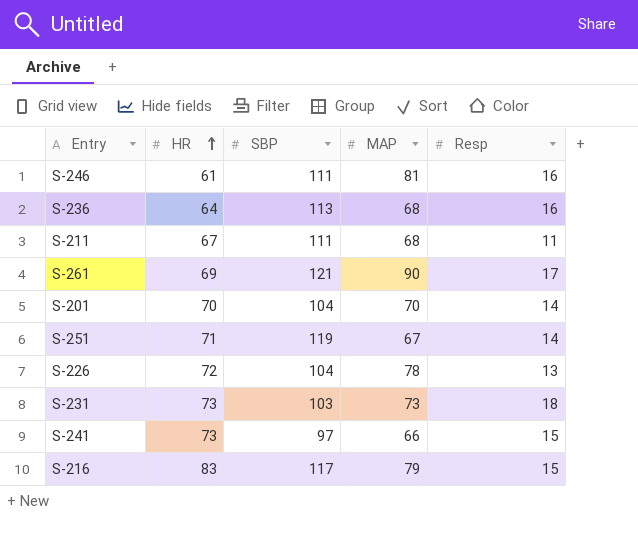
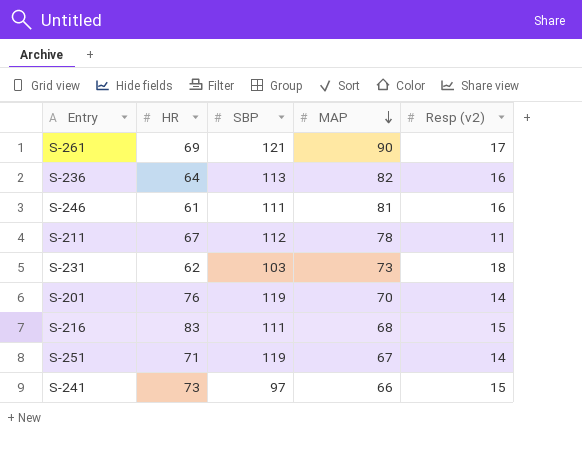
row order: HR ascending -> MAP descending
column name: Resp -> Resp (v2)
row S-226: 72 | 104 | 78 | 13 -> none
S-236 | MAP: 68 -> 82
S-211 | SBP: 111 -> 112
S-211 | MAP: 68 -> 78
S-231 | HR: 73 -> 62
S-201 | HR: 70 -> 76
S-201 | SBP: 104 -> 119
S-216 | SBP: 117 -> 111
S-216 | MAP: 79 -> 68

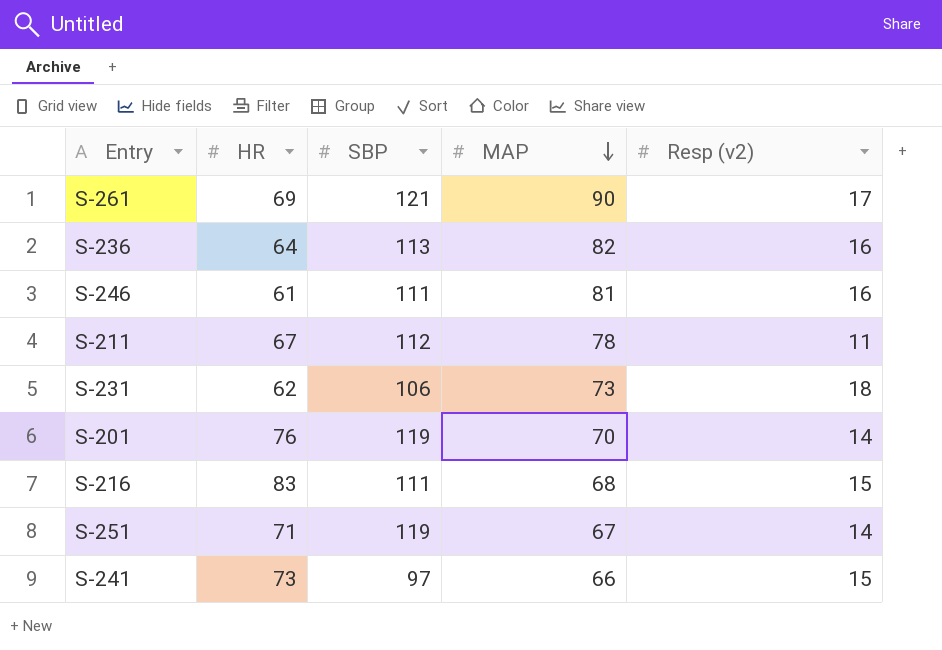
S-231 | SBP: 103 -> 106

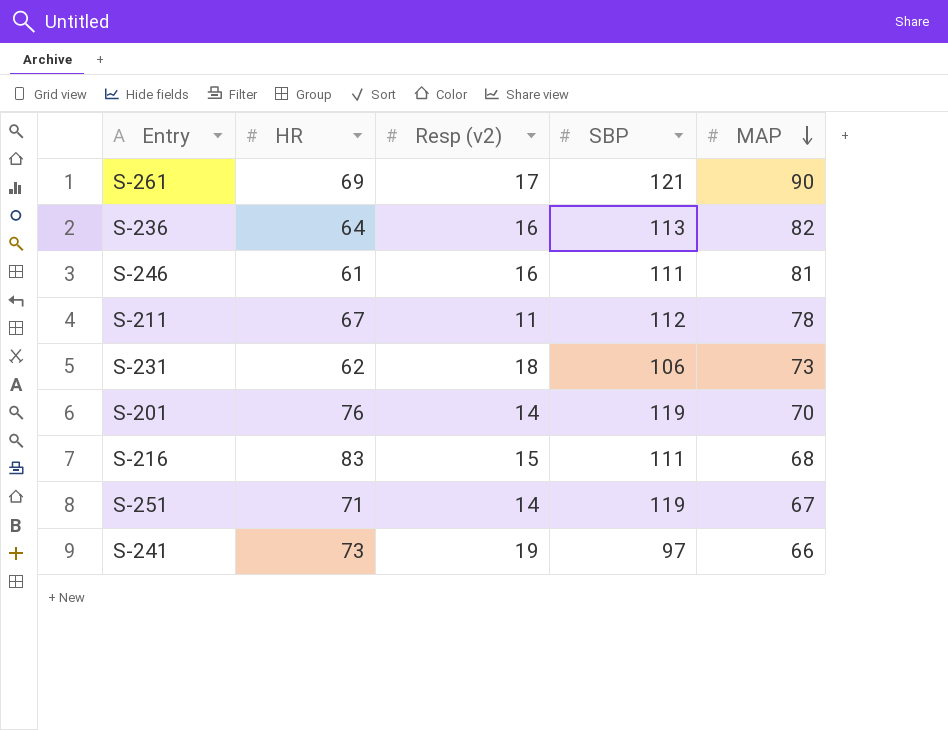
column Resp (v2) | position: 5 -> 3
S-241 | Resp (v2): 15 -> 19

